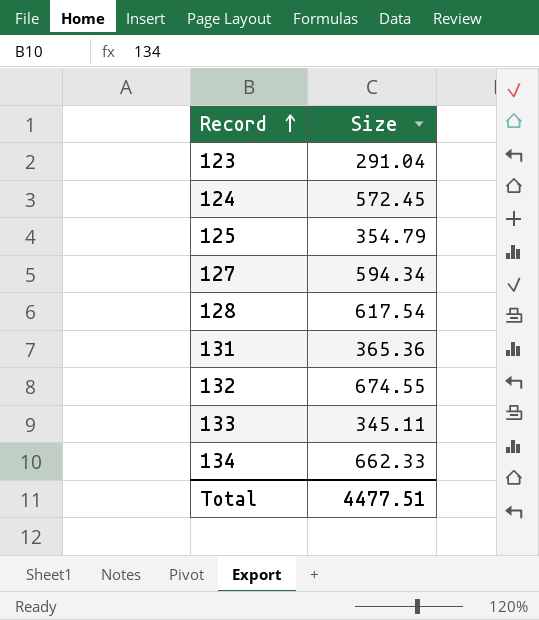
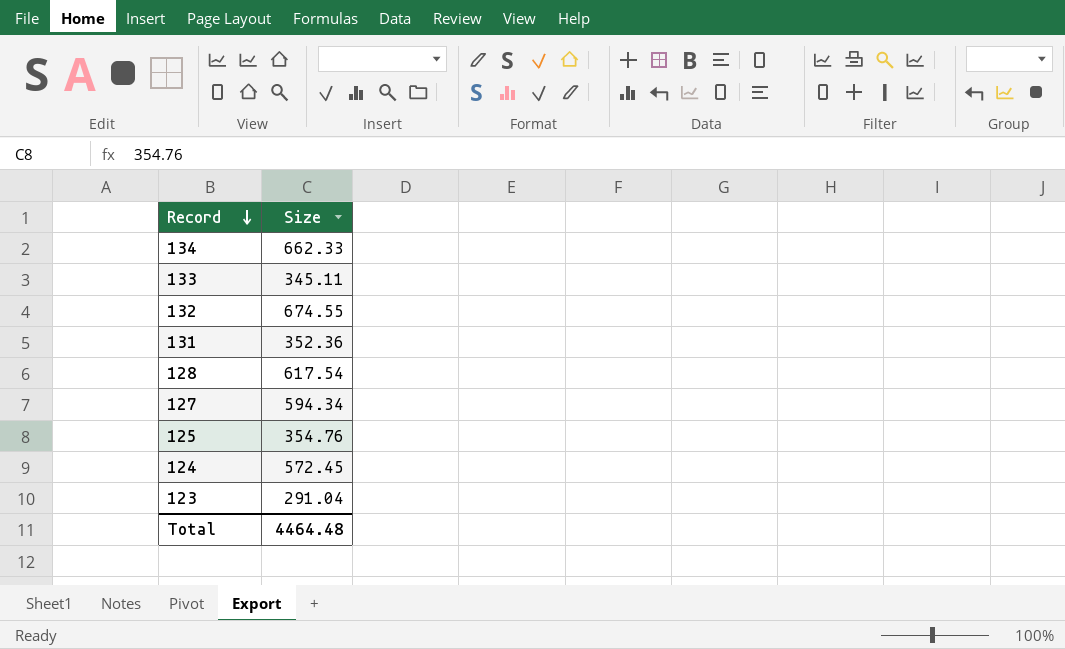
row order: Record ascending -> Record descending
131 | Size: 365.36 -> 352.36
125 | Size: 354.79 -> 354.76
Total | Size: 4477.51 -> 4464.48

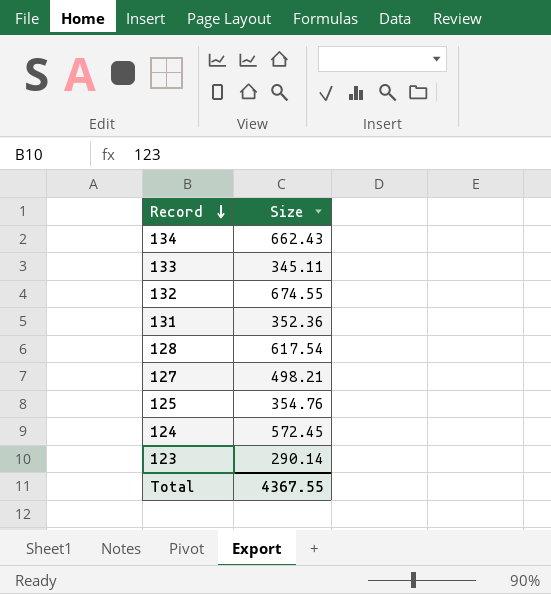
134 | Size: 662.33 -> 662.43
127 | Size: 594.34 -> 498.21
123 | Size: 291.04 -> 290.14
Total | Size: 4464.48 -> 4367.55

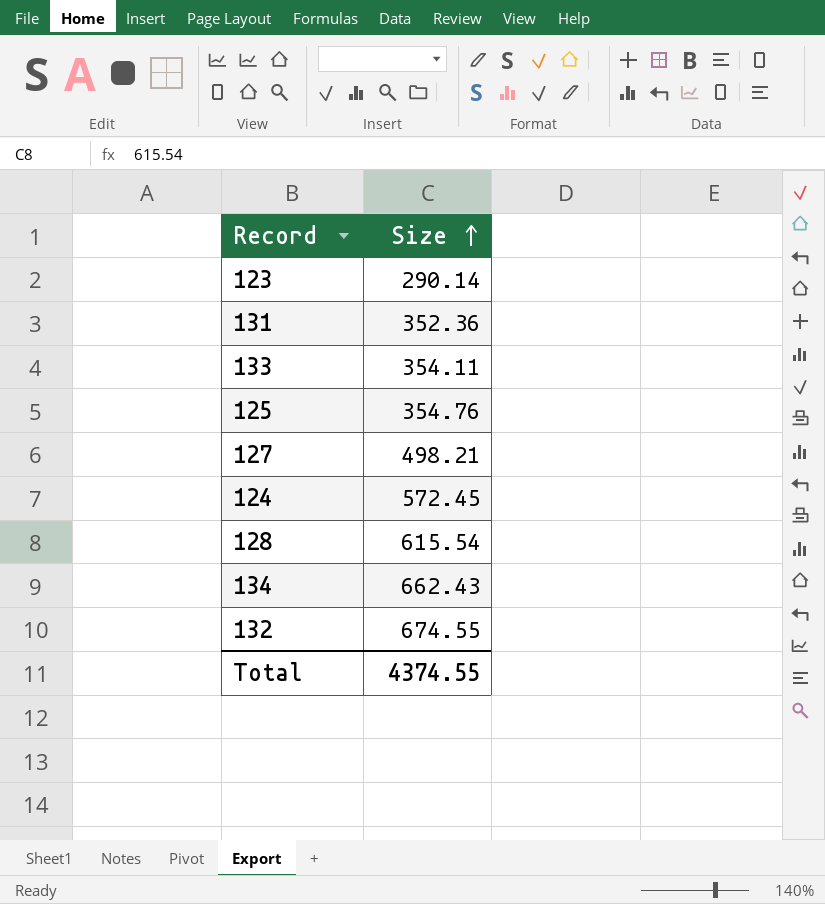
row order: Record descending -> Size ascending
133 | Size: 345.11 -> 354.11
128 | Size: 617.54 -> 615.54
Total | Size: 4367.55 -> 4374.55

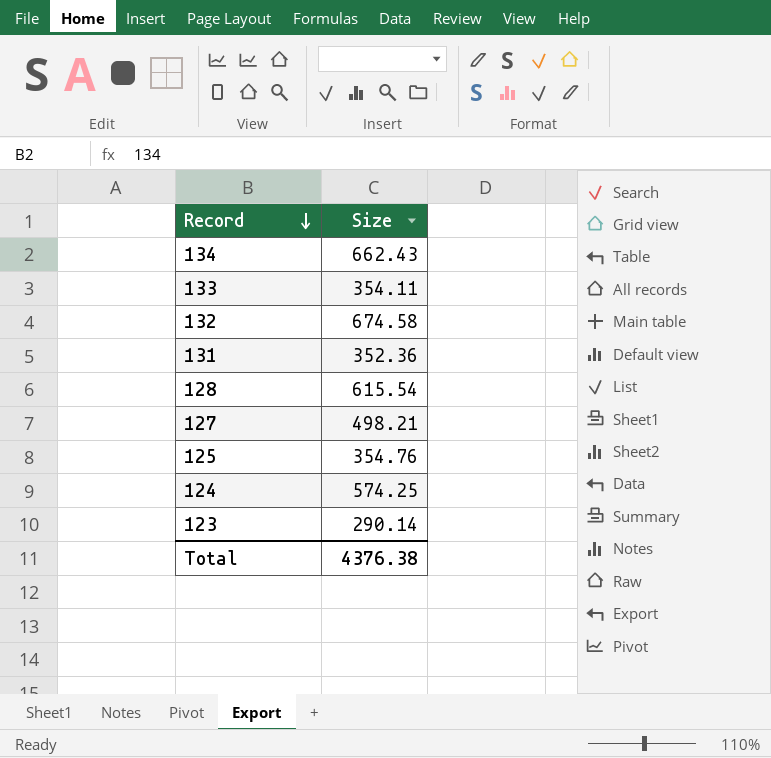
row order: Size ascending -> Record descending
132 | Size: 674.55 -> 674.58
124 | Size: 572.45 -> 574.25
Total | Size: 4374.55 -> 4376.38

